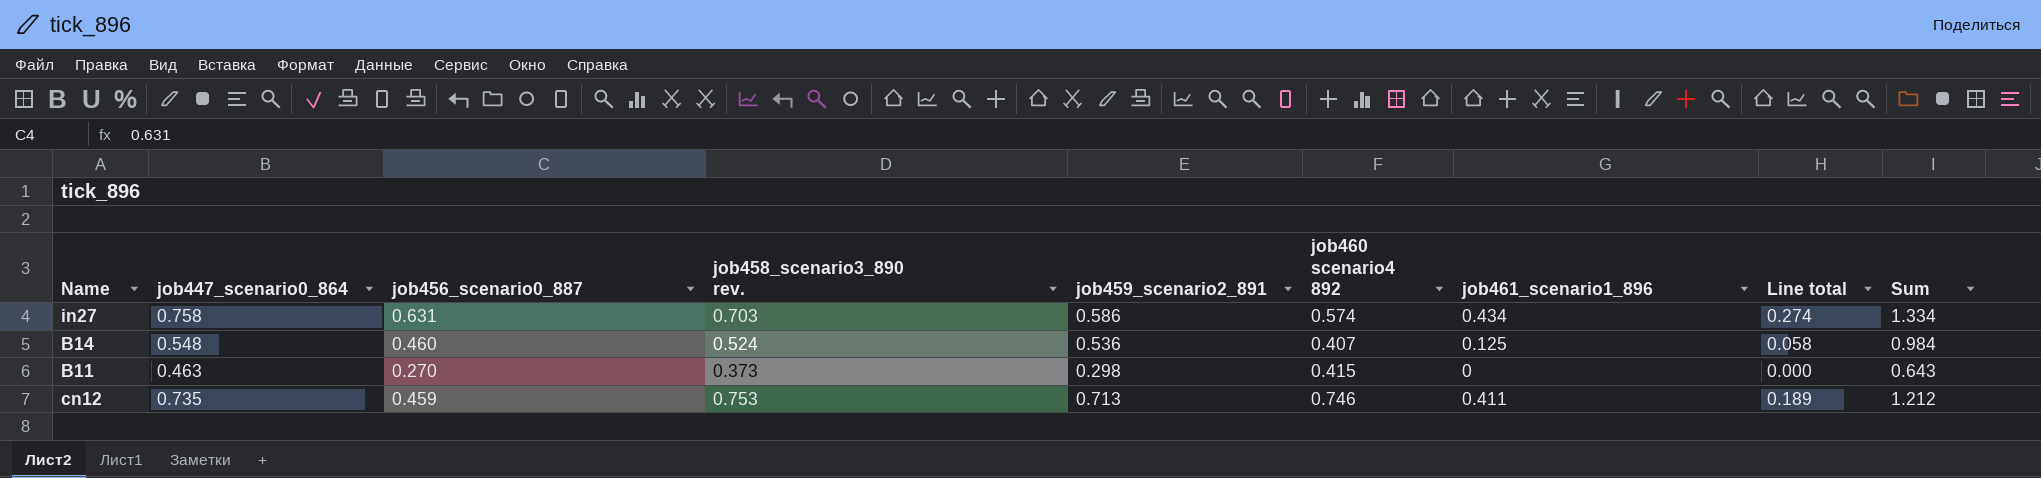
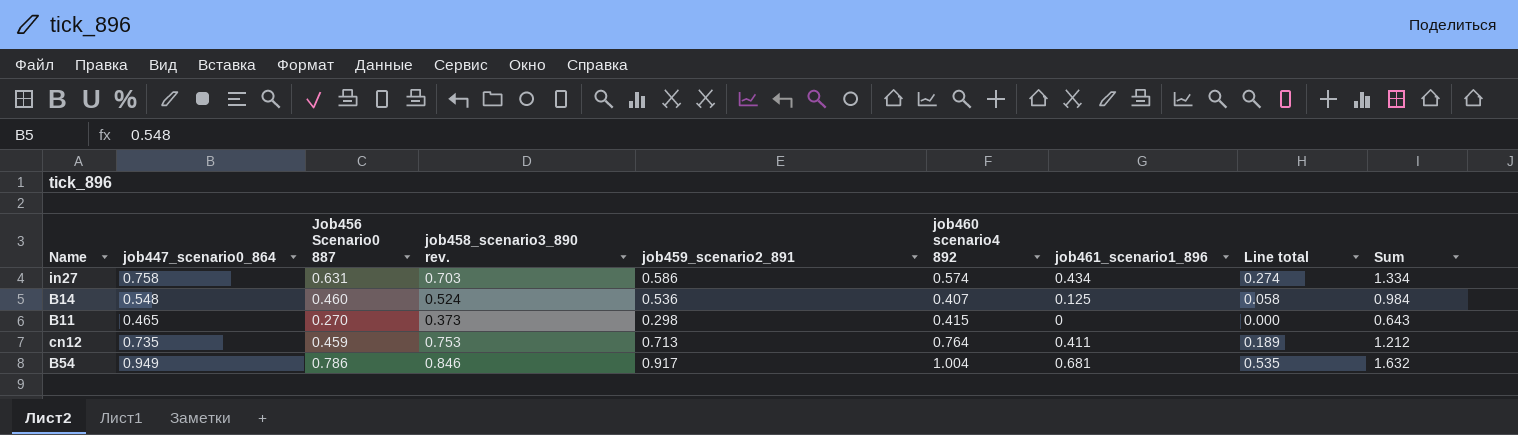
column name: job456_scenario0_887 -> Job456 Scenario0 887
B11 | job447_scenario0_864: 0.463 -> 0.465
cn12 | job460 scenario4 892: 0.746 -> 0.764
row B54: none -> 0.949 | 0.786 | 0.846 | 0.917 | 1.004 | 0.681 | 0.535 | 1.632

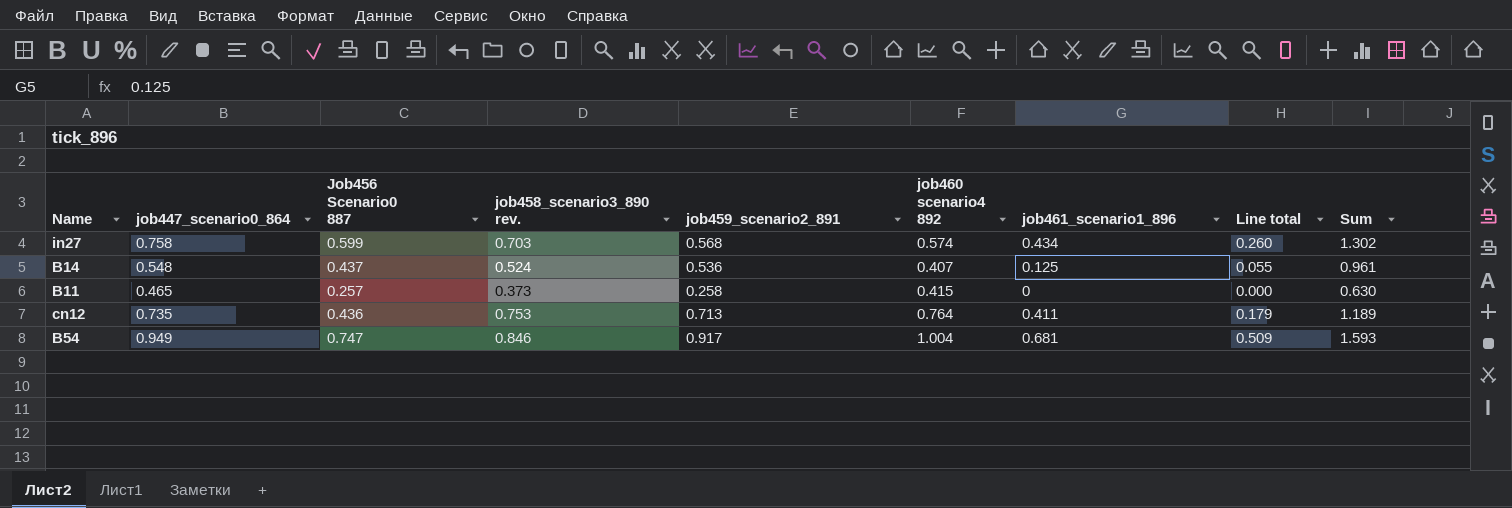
in27 | Job456 Scenario0 887: 0.631 -> 0.599
in27 | job459_scenario2_891: 0.586 -> 0.568
in27 | Line total: 0.274 -> 0.260
in27 | Sum: 1.334 -> 1.302
B14 | Job456 Scenario0 887: 0.460 -> 0.437
B14 | Line total: 0.058 -> 0.055
B14 | Sum: 0.984 -> 0.961
B11 | Job456 Scenario0 887: 0.270 -> 0.257
B11 | job459_scenario2_891: 0.298 -> 0.258
B11 | Sum: 0.643 -> 0.630
cn12 | Job456 Scenario0 887: 0.459 -> 0.436
cn12 | Line total: 0.189 -> 0.179
cn12 | Sum: 1.212 -> 1.189
B54 | Job456 Scenario0 887: 0.786 -> 0.747
B54 | Line total: 0.535 -> 0.509
B54 | Sum: 1.632 -> 1.593

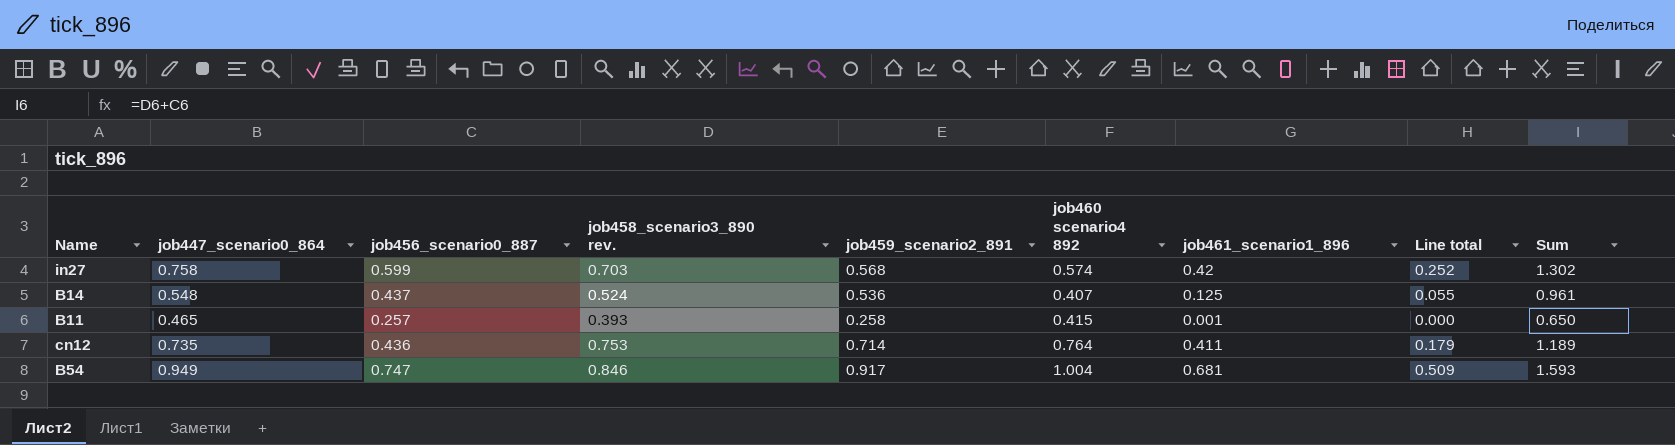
column name: Job456 Scenario0 887 -> job456_scenario0_887
in27 | job461_scenario1_896: 0.434 -> 0.42
in27 | Line total: 0.260 -> 0.252
B11 | job458_scenario3_890 rev.: 0.373 -> 0.393
B11 | job461_scenario1_896: 0 -> 0.001
B11 | Sum: 0.630 -> 0.650
cn12 | job459_scenario2_891: 0.713 -> 0.714

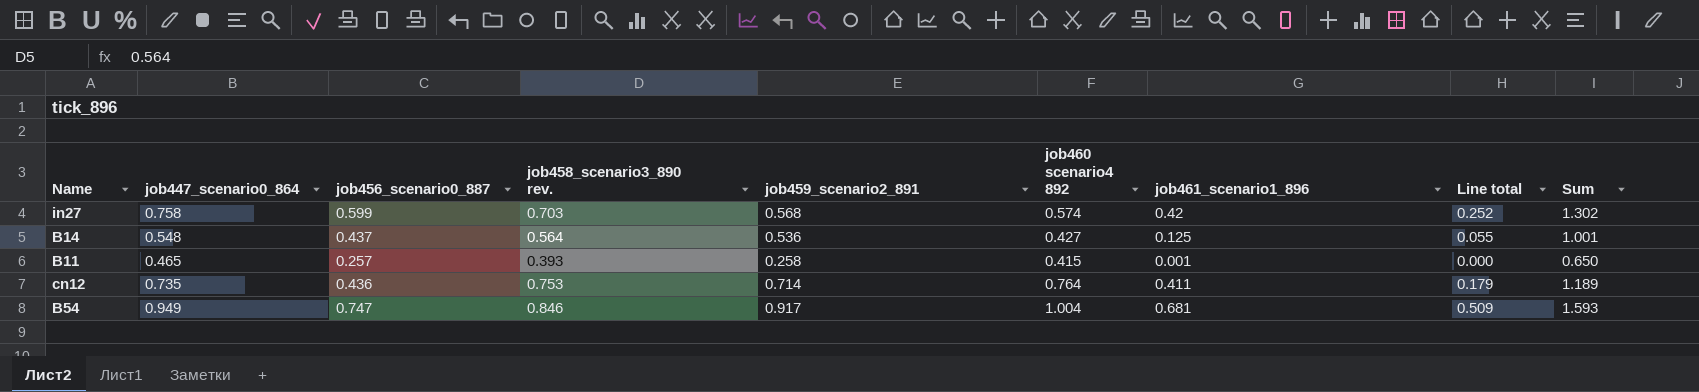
B14 | job458_scenario3_890 rev.: 0.524 -> 0.564
B14 | job460 scenario4 892: 0.407 -> 0.427
B14 | Sum: 0.961 -> 1.001

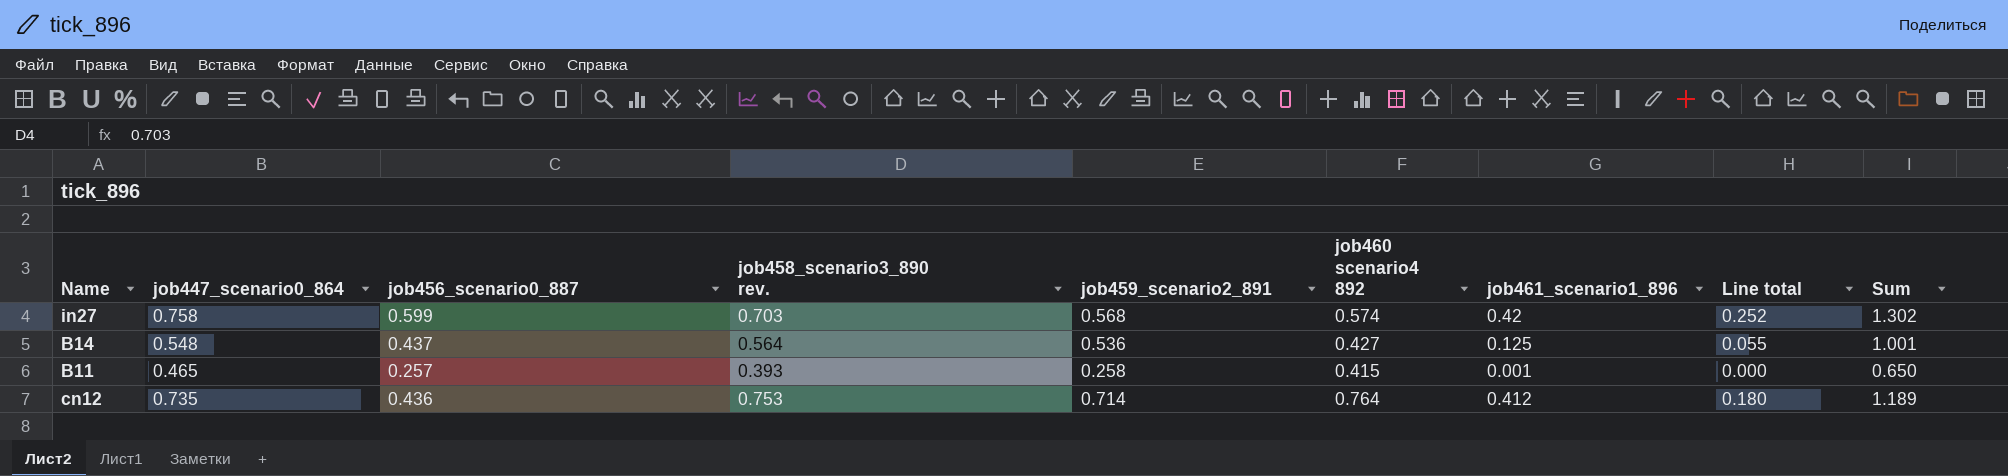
row B54: 0.949 | 0.747 | 0.846 | 0.917 | 1.004 | 0.681 | 0.509 | 1.593 -> none
cn12 | job461_scenario1_896: 0.411 -> 0.412
cn12 | Line total: 0.179 -> 0.180

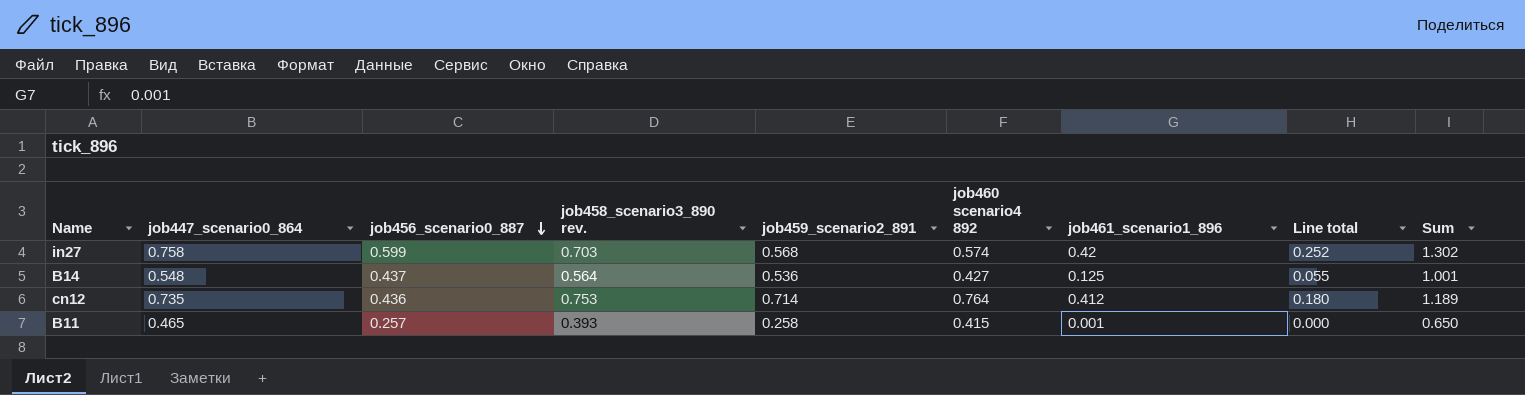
row order: none -> job456_scenario0_887 descending

